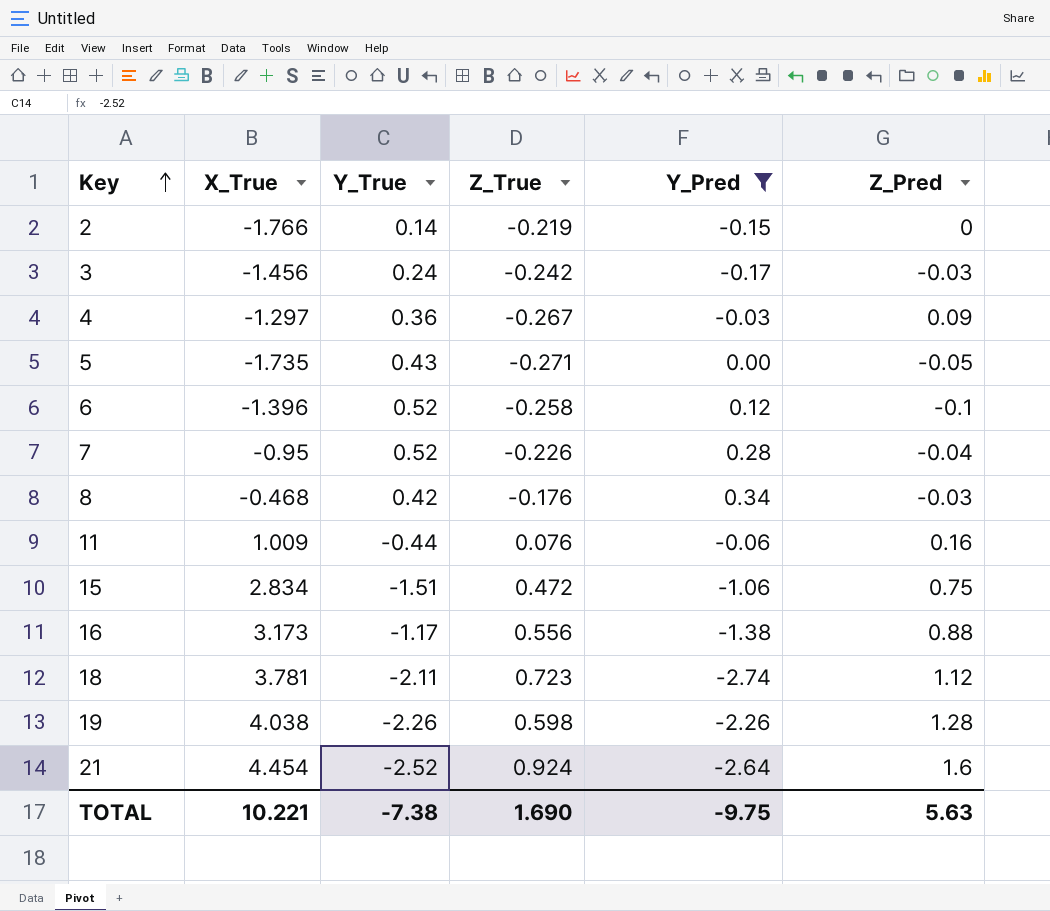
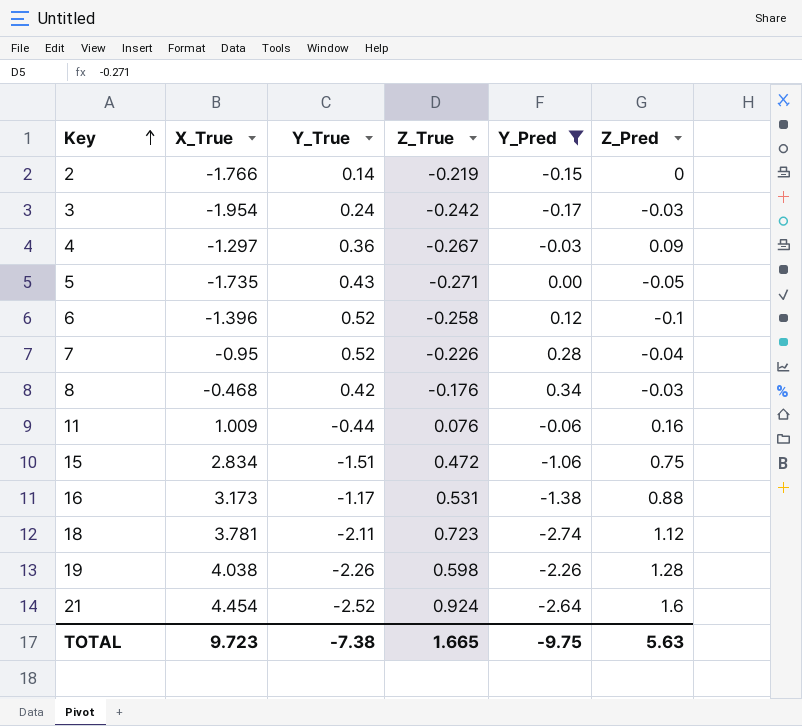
3 | X_True: -1.456 -> -1.954
16 | Z_True: 0.556 -> 0.531
TOTAL | X_True: 10.221 -> 9.723
TOTAL | Z_True: 1.690 -> 1.665

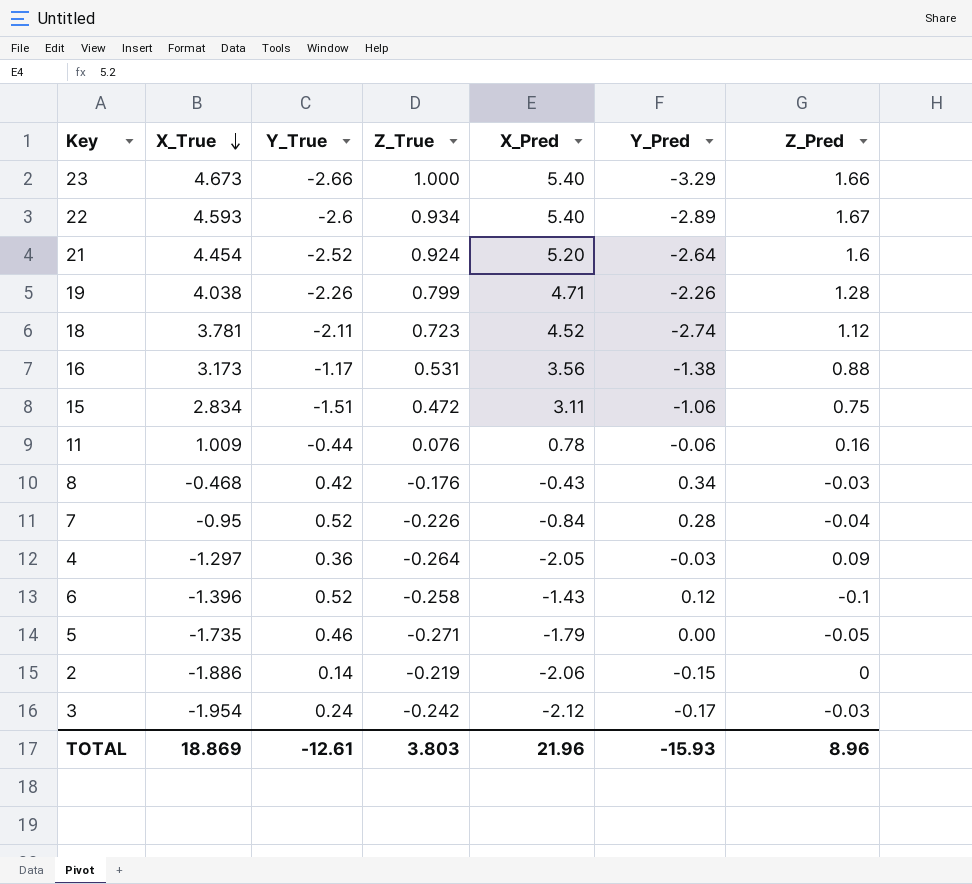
filter: Y_Pred >= -2.74 -> none
row order: Key ascending -> X_True descending
column X_Pred | position: none -> 5
19 | Z_True: 0.598 -> 0.799
4 | Z_True: -0.267 -> -0.264
5 | Y_True: 0.43 -> 0.46
2 | X_True: -1.766 -> -1.886
TOTAL | X_True: 9.723 -> 18.869
TOTAL | Y_True: -7.38 -> -12.61
TOTAL | Z_True: 1.665 -> 3.803
TOTAL | Y_Pred: -9.75 -> -15.93
TOTAL | Z_Pred: 5.63 -> 8.96

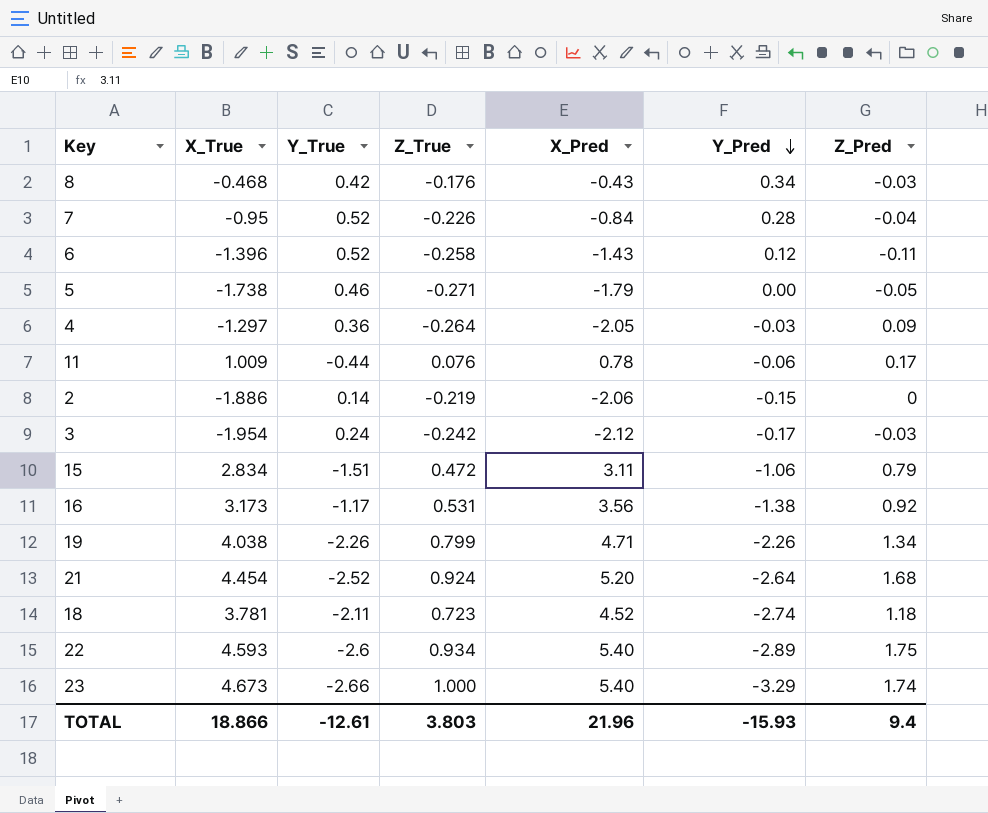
row order: X_True descending -> Y_Pred descending
6 | Z_Pred: -0.1 -> -0.11
5 | X_True: -1.735 -> -1.738
11 | Z_Pred: 0.16 -> 0.17
15 | Z_Pred: 0.75 -> 0.79
16 | Z_Pred: 0.88 -> 0.92
19 | Z_Pred: 1.28 -> 1.34
21 | Z_Pred: 1.6 -> 1.68
18 | Z_Pred: 1.12 -> 1.18
22 | Z_Pred: 1.67 -> 1.75
23 | Z_Pred: 1.66 -> 1.74
TOTAL | X_True: 18.869 -> 18.866
TOTAL | Z_Pred: 8.96 -> 9.4

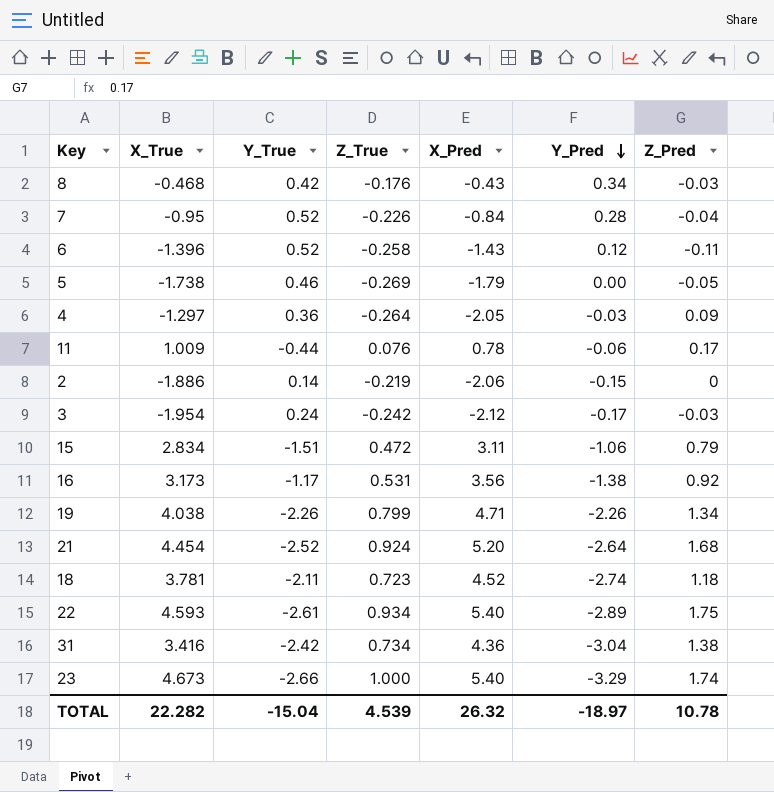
5 | Z_True: -0.271 -> -0.269
22 | Y_True: -2.6 -> -2.61
row 31: none -> 3.416 | -2.42 | 0.734 | 4.36 | -3.04 | 1.38
TOTAL | X_True: 18.866 -> 22.282
TOTAL | Y_True: -12.61 -> -15.04
TOTAL | Z_True: 3.803 -> 4.539
TOTAL | X_Pred: 21.96 -> 26.32
TOTAL | Y_Pred: -15.93 -> -18.97
TOTAL | Z_Pred: 9.4 -> 10.78

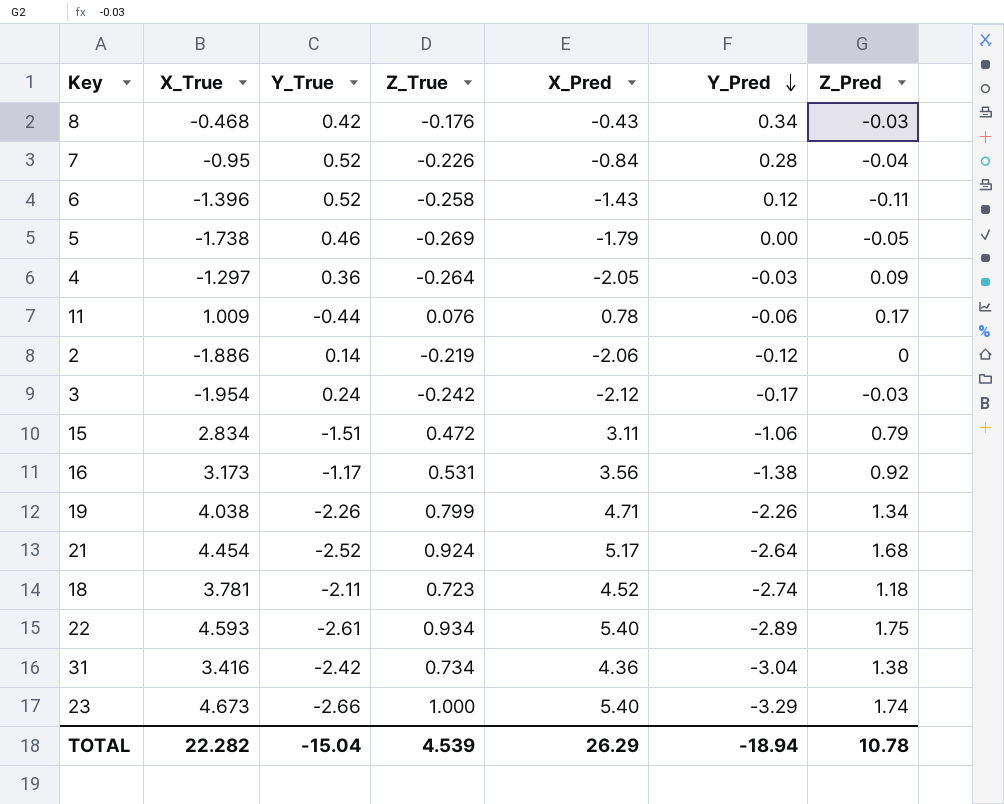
2 | Y_Pred: -0.15 -> -0.12
21 | X_Pred: 5.20 -> 5.17
TOTAL | X_Pred: 26.32 -> 26.29
TOTAL | Y_Pred: -18.97 -> -18.94

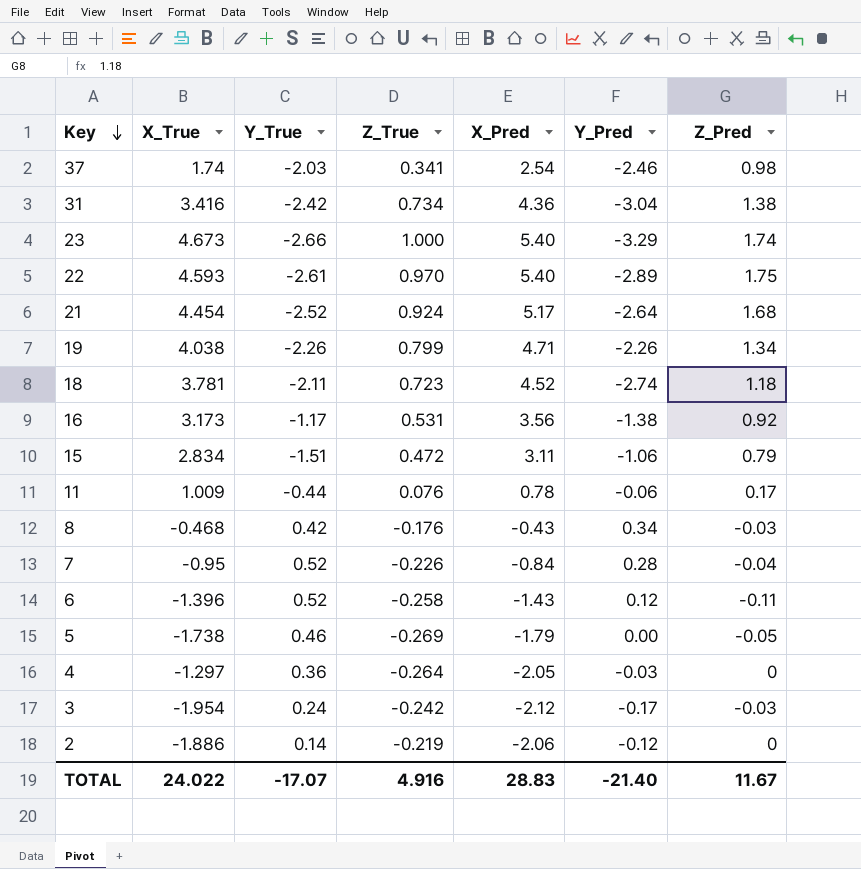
row order: Y_Pred descending -> Key descending
row 37: none -> 1.74 | -2.03 | 0.341 | 2.54 | -2.46 | 0.98
22 | Z_True: 0.934 -> 0.970
4 | Z_Pred: 0.09 -> 0
TOTAL | X_True: 22.282 -> 24.022
TOTAL | Y_True: -15.04 -> -17.07
TOTAL | Z_True: 4.539 -> 4.916
TOTAL | X_Pred: 26.29 -> 28.83
TOTAL | Y_Pred: -18.94 -> -21.40
TOTAL | Z_Pred: 10.78 -> 11.67

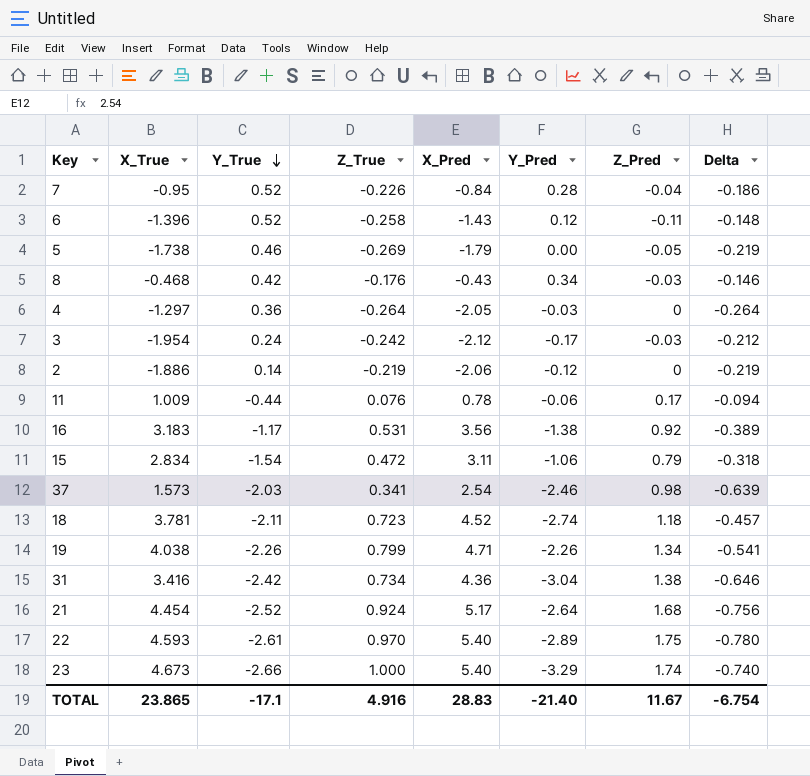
row order: Key descending -> Y_True descending
column Delta | formula: none -> [Z_True] - [Z_Pred]
16 | X_True: 3.173 -> 3.183
15 | Y_True: -1.51 -> -1.54
37 | X_True: 1.74 -> 1.573
TOTAL | X_True: 24.022 -> 23.865
TOTAL | Y_True: -17.07 -> -17.1

